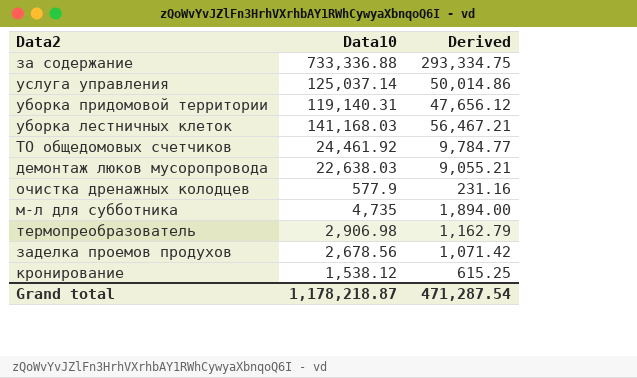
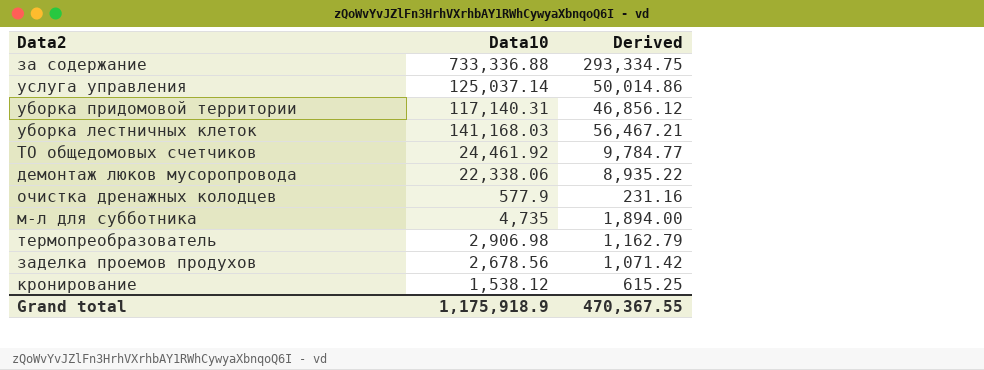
уборка придомовой территории | Data10: 119,140.31 -> 117,140.31
уборка придомовой территории | Derived: 47,656.12 -> 46,856.12
демонтаж люков мусоропровода | Data10: 22,638.03 -> 22,338.06
демонтаж люков мусоропровода | Derived: 9,055.21 -> 8,935.22
Grand total | Data10: 1,178,218.87 -> 1,175,918.9
Grand total | Derived: 471,287.54 -> 470,367.55

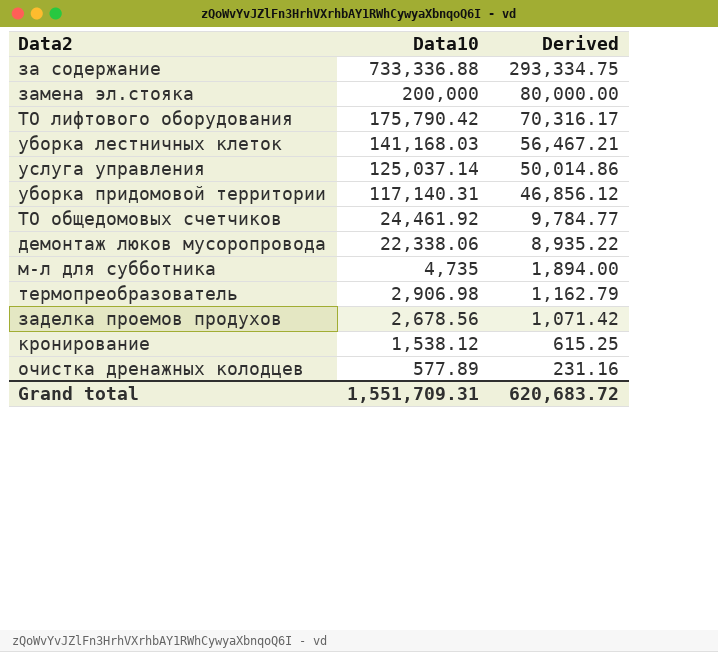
row order: none -> Data10 descending
row замена эл.стояка: none -> 200,000 | 80,000.00
row ТО лифтового оборудования: none -> 175,790.42 | 70,316.17
очистка дренажных колодцев | Data10: 577.9 -> 577.89
Grand total | Data10: 1,175,918.9 -> 1,551,709.31
Grand total | Derived: 470,367.55 -> 620,683.72

